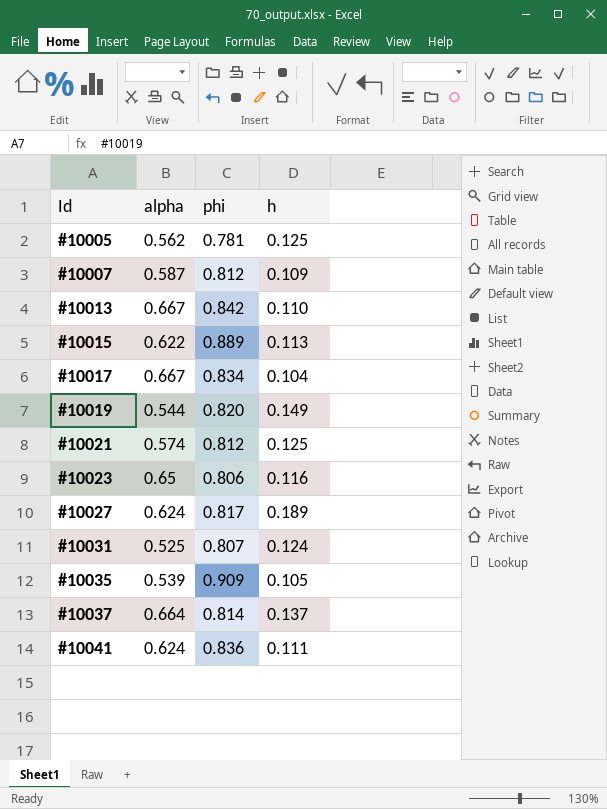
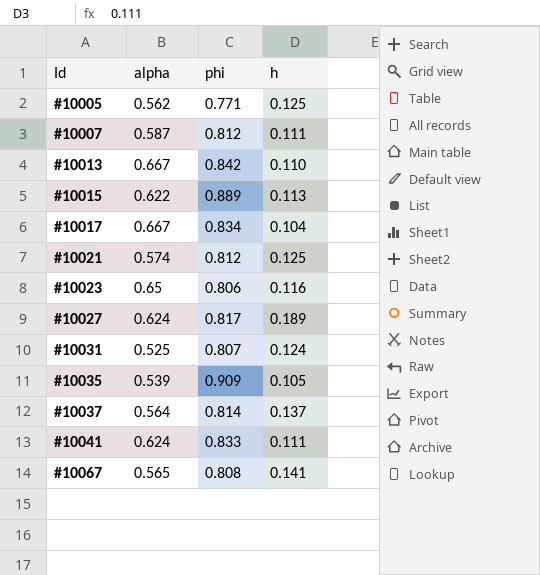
row #10019: 0.544 | 0.820 | 0.149 -> none
#10005 | phi: 0.781 -> 0.771
#10007 | h: 0.109 -> 0.111
#10037 | alpha: 0.664 -> 0.564
#10041 | phi: 0.836 -> 0.833
row #10067: none -> 0.565 | 0.808 | 0.141

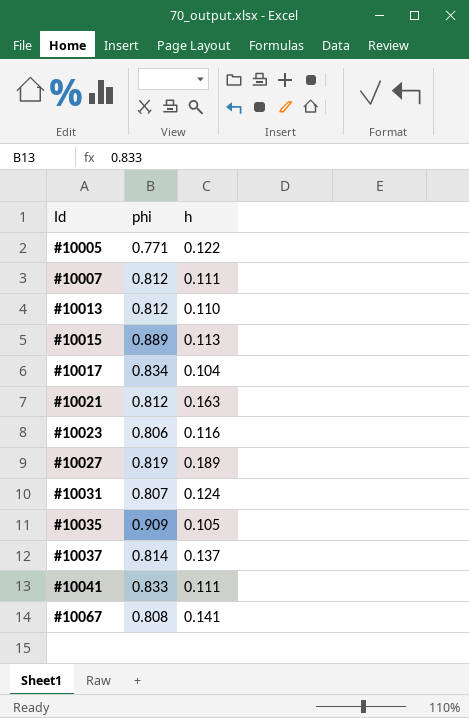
column alpha | position: 2 -> none
#10005 | h: 0.125 -> 0.122
#10013 | phi: 0.842 -> 0.812
#10021 | h: 0.125 -> 0.163
#10027 | phi: 0.817 -> 0.819

